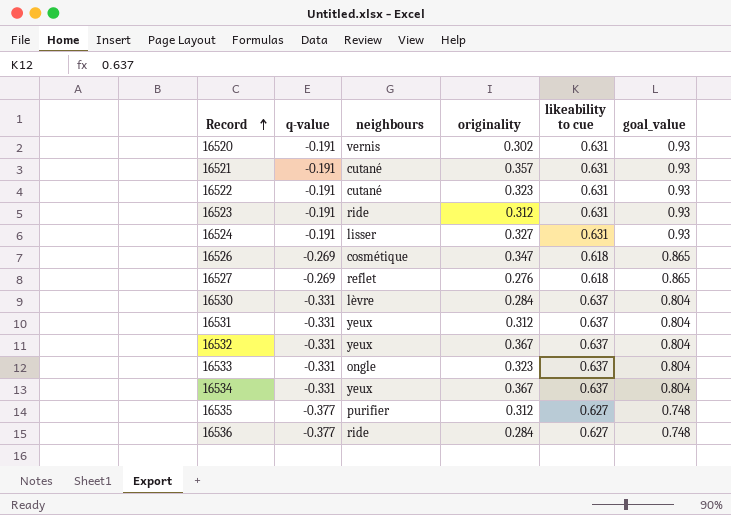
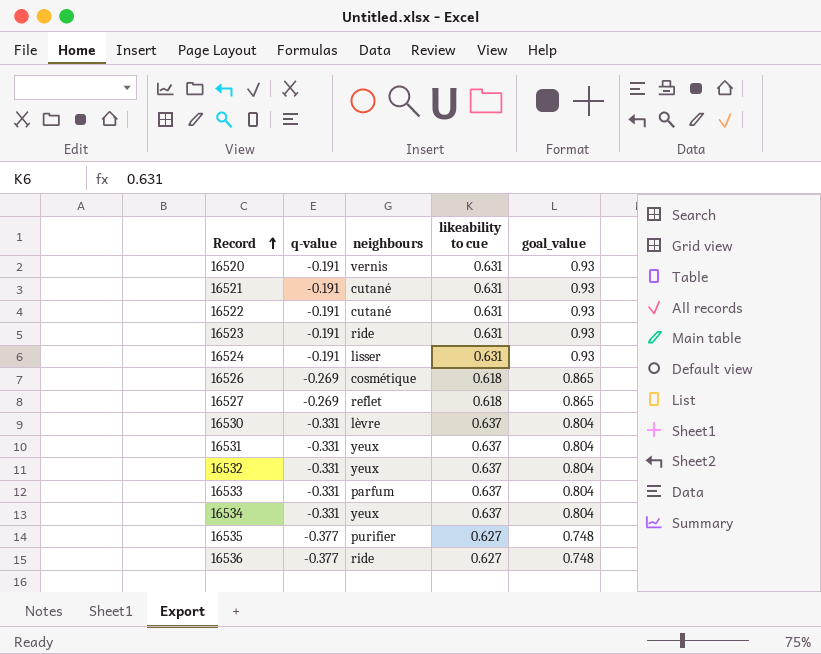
column originality | position: 4 -> none
16533 | neighbours: ongle -> parfum

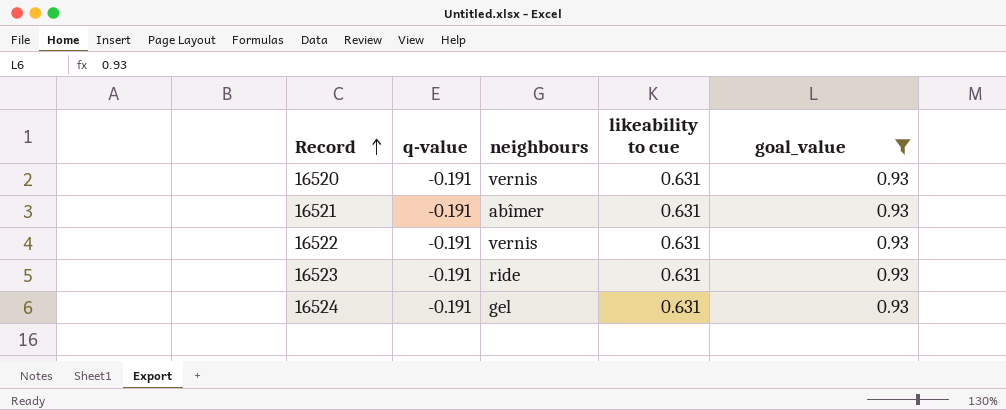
filter: none -> goal_value = 0.93
16521 | neighbours: cutané -> abîmer
16522 | neighbours: cutané -> vernis
16524 | neighbours: lisser -> gel

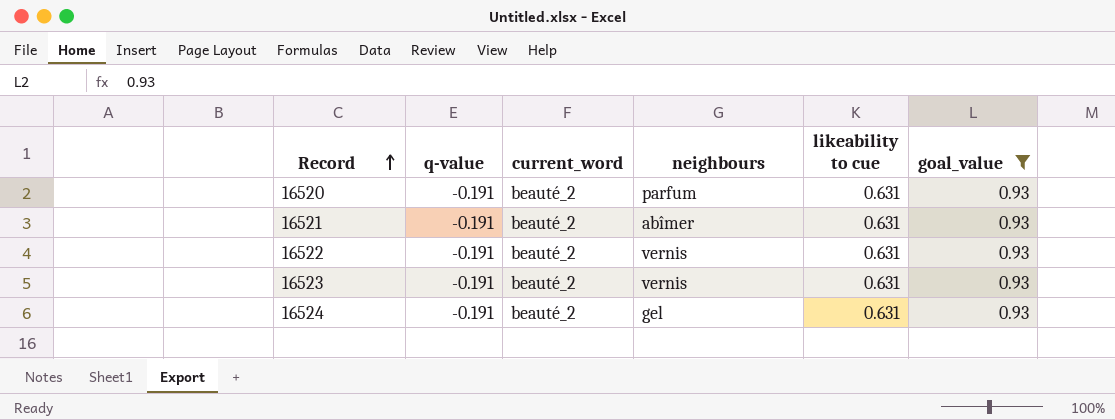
column current_word | position: none -> 3
16520 | neighbours: vernis -> parfum
16523 | neighbours: ride -> vernis

